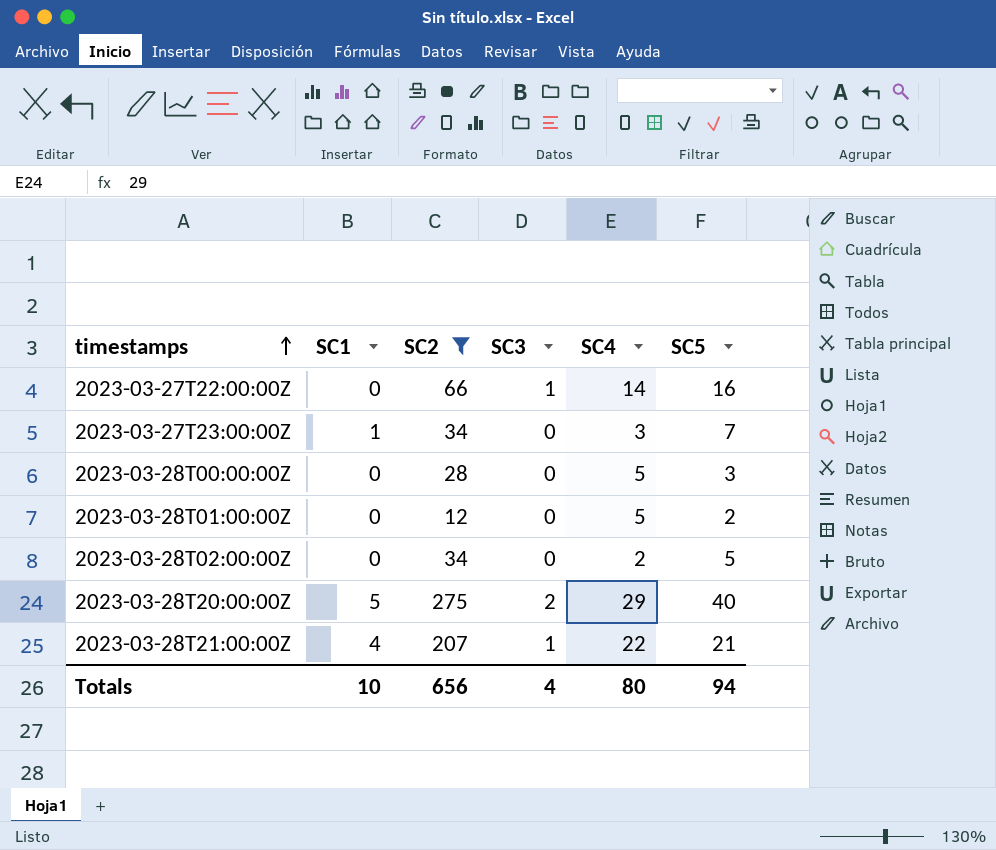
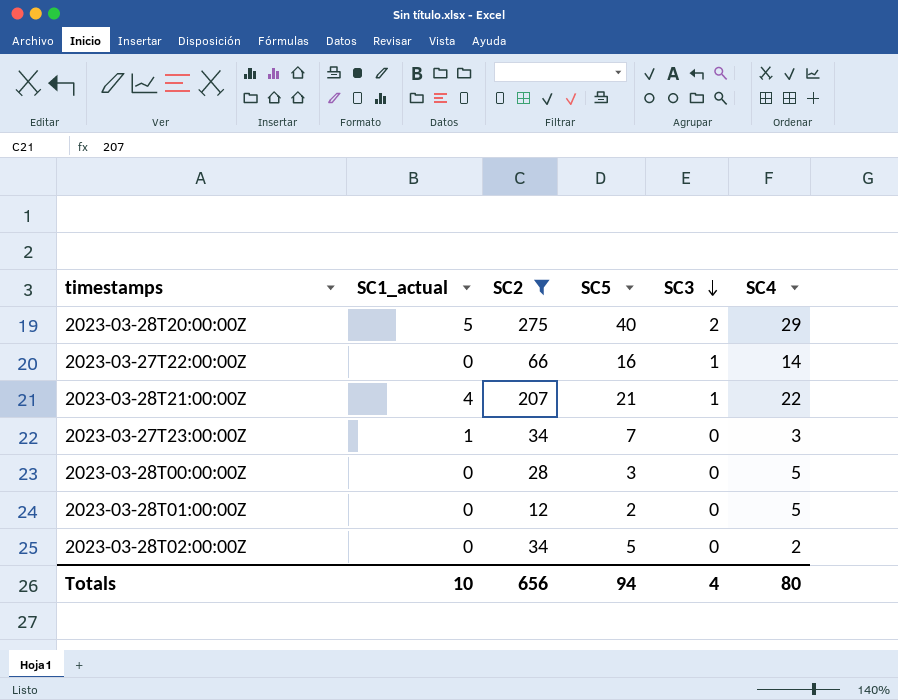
row order: timestamps ascending -> SC3 descending
column name: SC1 -> SC1_actual
column SC5 | position: 6 -> 4

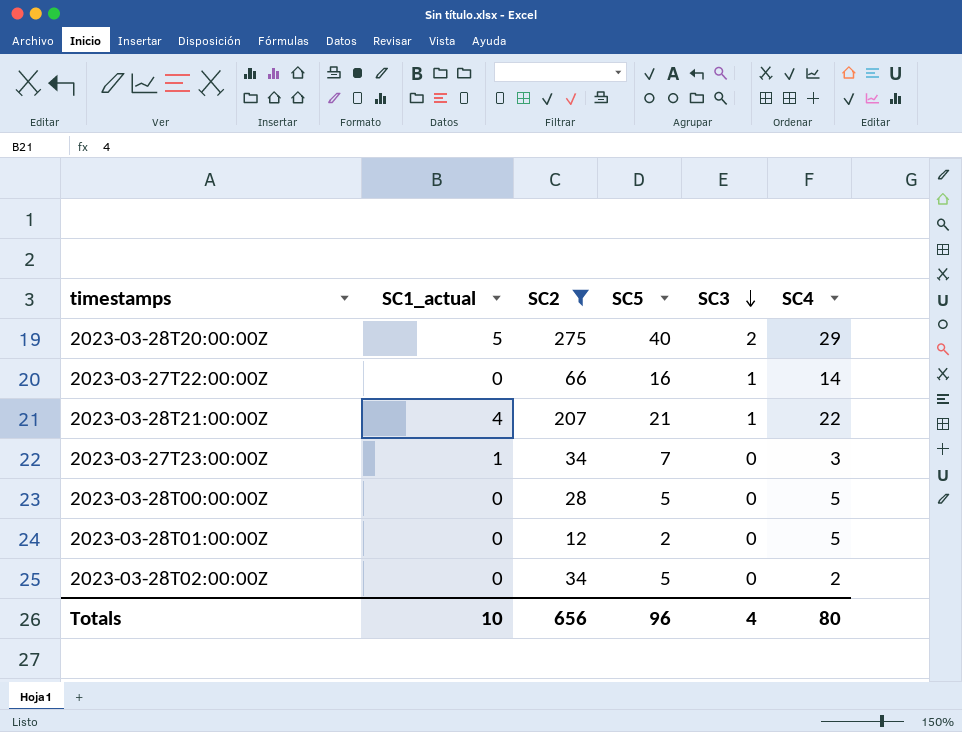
2023-03-28T00:00:00Z | SC5: 3 -> 5
Totals | SC5: 94 -> 96

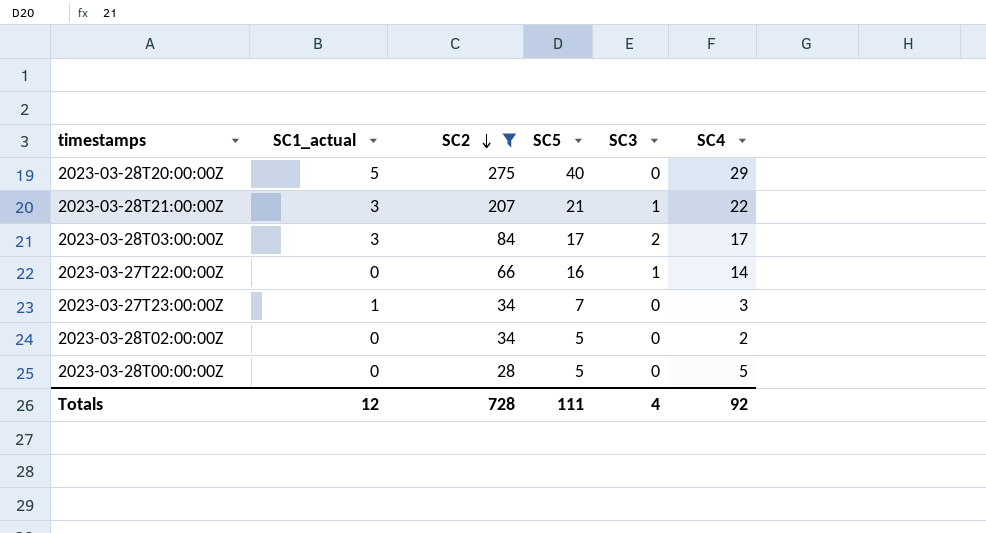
row order: SC3 descending -> SC2 descending
row 2023-03-28T01:00:00Z: 0 | 12 | 2 | 0 | 5 -> none
2023-03-28T20:00:00Z | SC3: 2 -> 0
2023-03-28T21:00:00Z | SC1_actual: 4 -> 3
row 2023-03-28T03:00:00Z: none -> 3 | 84 | 17 | 2 | 17
Totals | SC1_actual: 10 -> 12
Totals | SC2: 656 -> 728
Totals | SC5: 96 -> 111
Totals | SC4: 80 -> 92

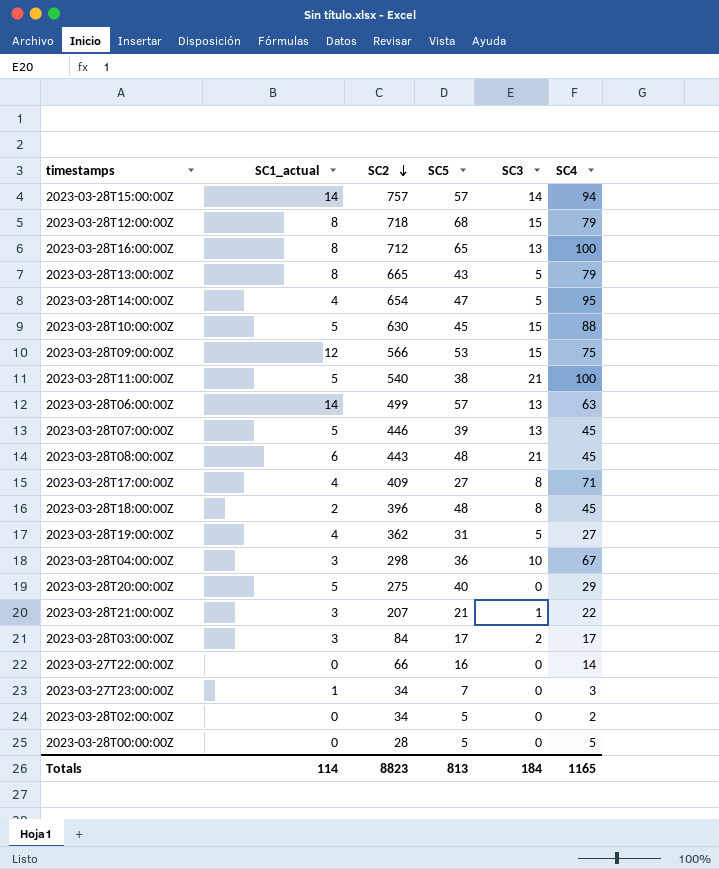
filter: SC2 <= 275 -> none
2023-03-27T22:00:00Z | SC3: 1 -> 0
Totals | SC1_actual: 12 -> 114
Totals | SC2: 728 -> 8823
Totals | SC5: 111 -> 813
Totals | SC3: 4 -> 184
Totals | SC4: 92 -> 1165

